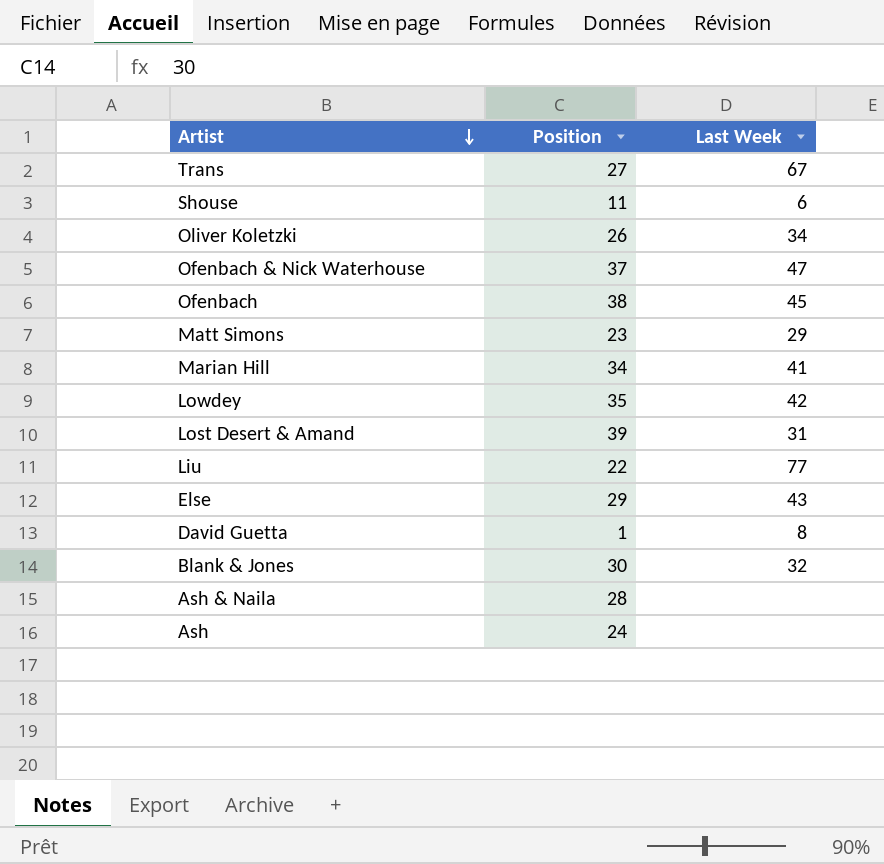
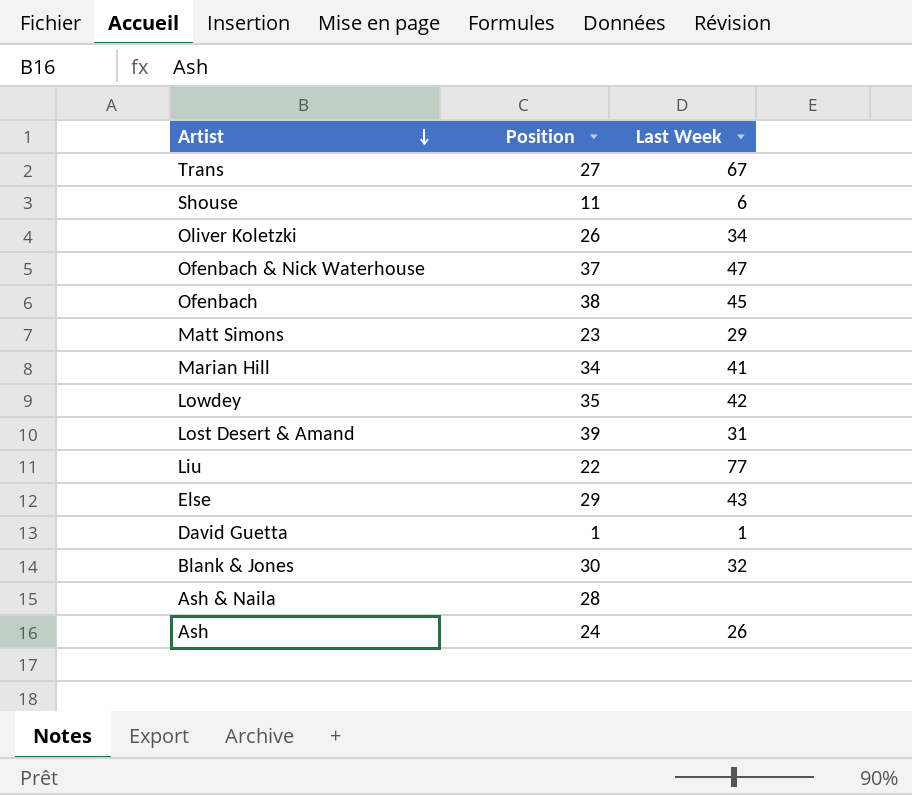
David Guetta | Last Week: 8 -> 1
Ash | Last Week: none -> 26

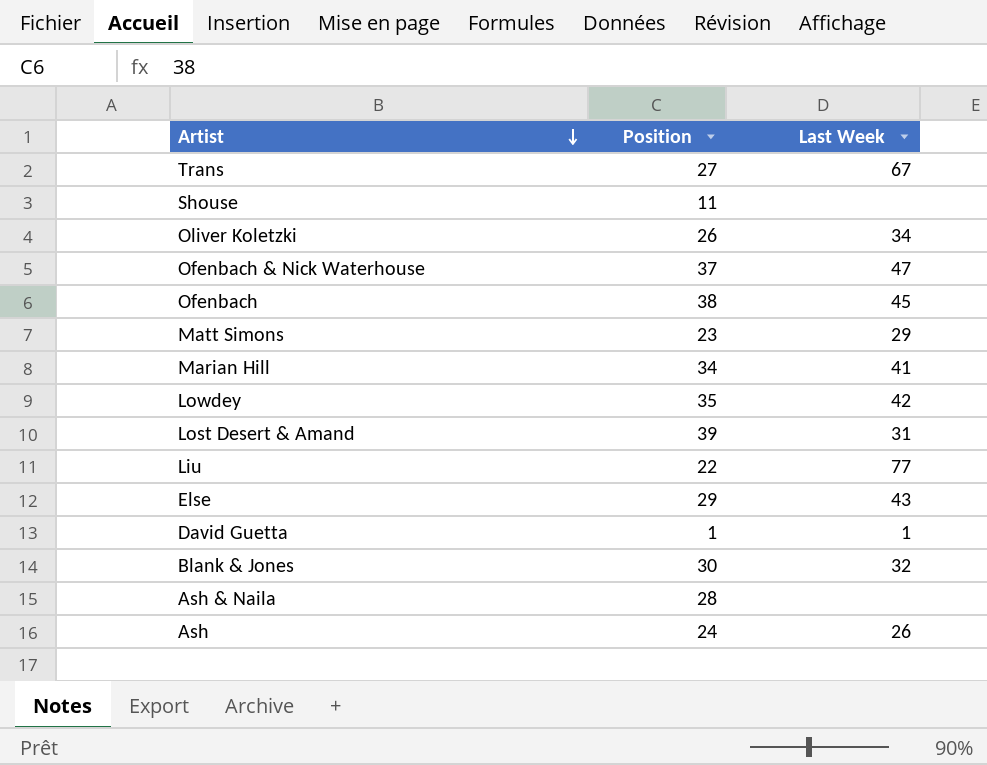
Shouse | Last Week: 6 -> none

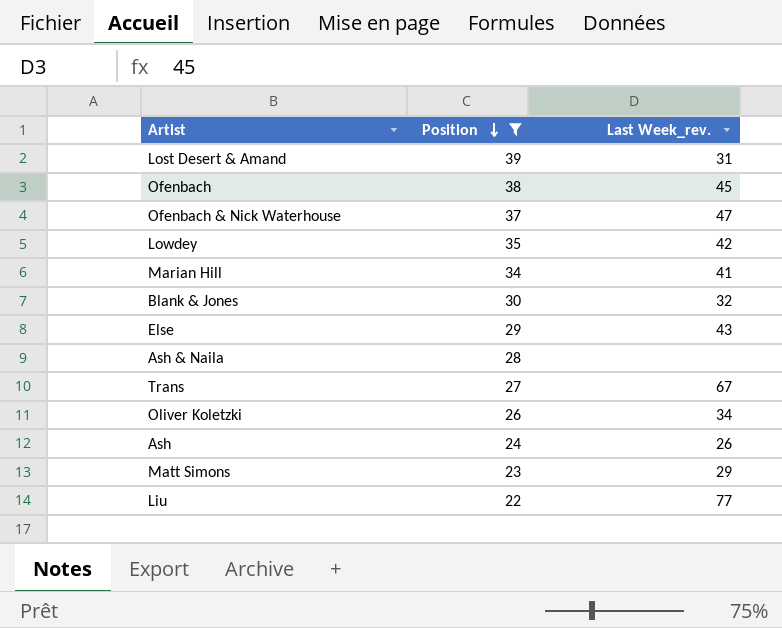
filter: none -> Position >= 22
row order: Artist descending -> Position descending
column name: Last Week -> Last Week_rev.

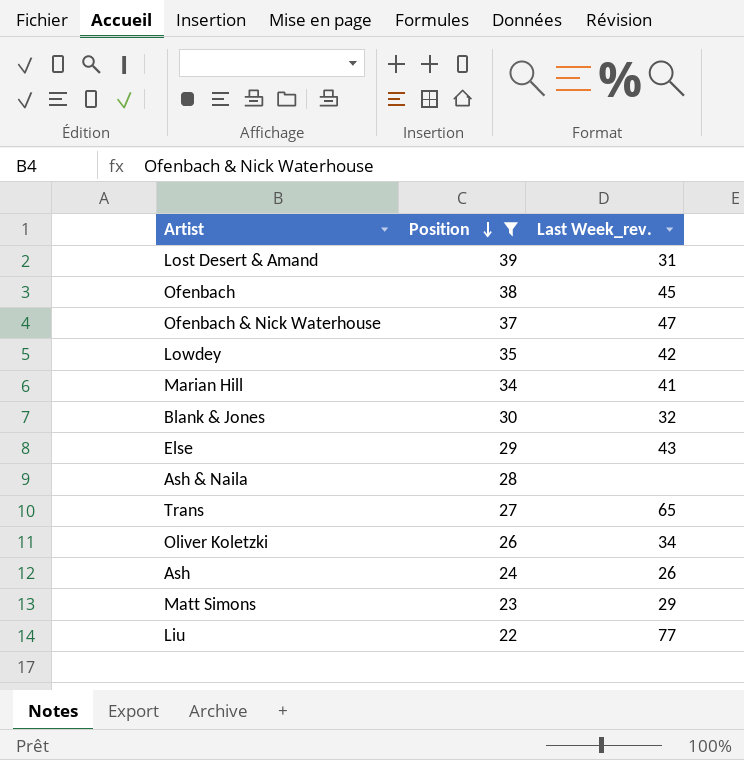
Trans | Last Week_rev.: 67 -> 65

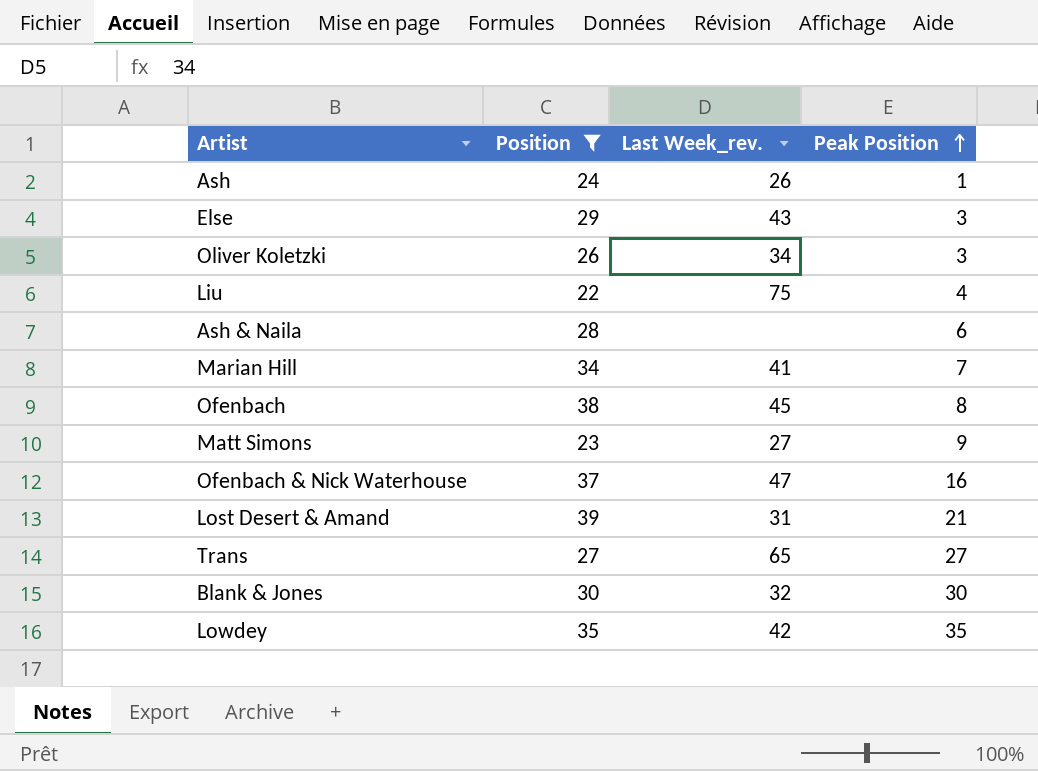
row order: Position descending -> Peak Position ascending
column Peak Position | position: none -> 4
Liu | Last Week_rev.: 77 -> 75
Matt Simons | Last Week_rev.: 29 -> 27

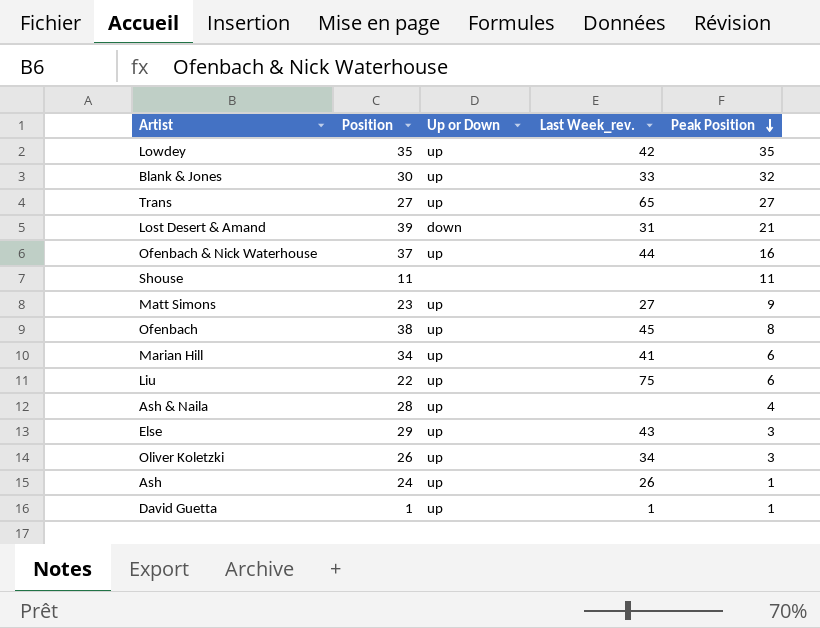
filter: Position >= 22 -> none
row order: Peak Position ascending -> Peak Position descending
column Up or Down | position: none -> 3
Blank & Jones | Last Week_rev.: 32 -> 33
Blank & Jones | Peak Position: 30 -> 32
Ofenbach & Nick Waterhouse | Last Week_rev.: 47 -> 44
Marian Hill | Peak Position: 7 -> 6
Liu | Peak Position: 4 -> 6
Ash & Naila | Peak Position: 6 -> 4

